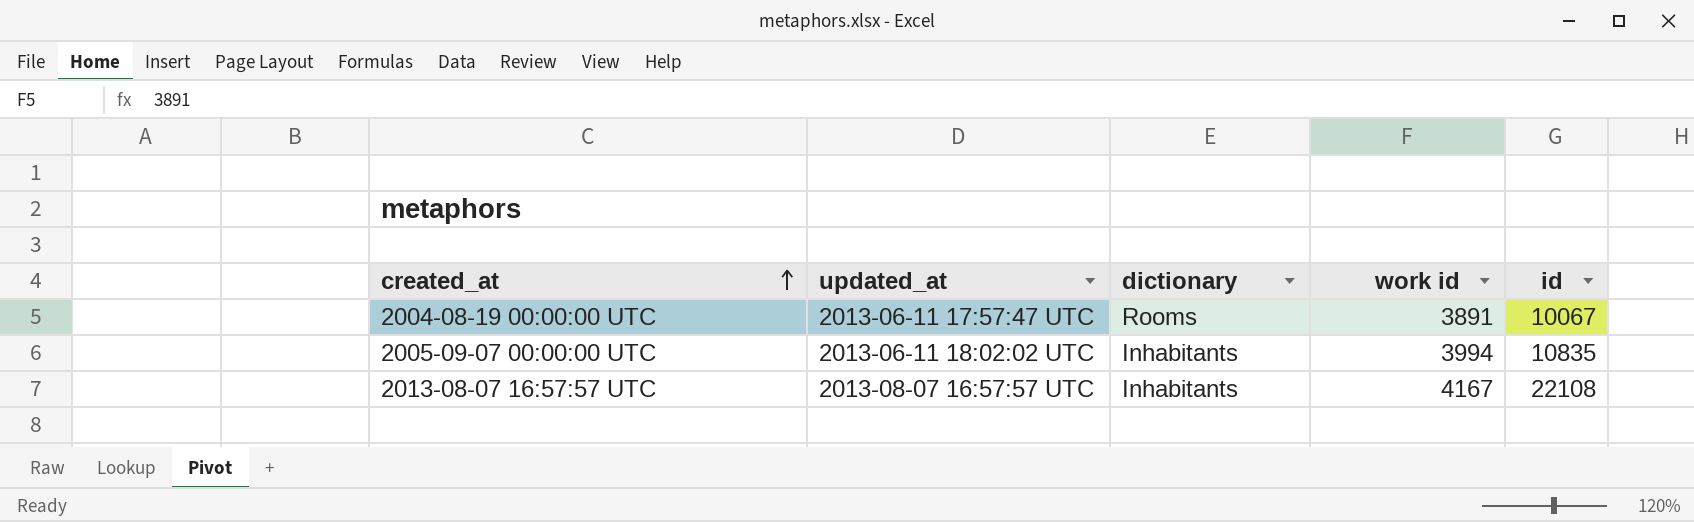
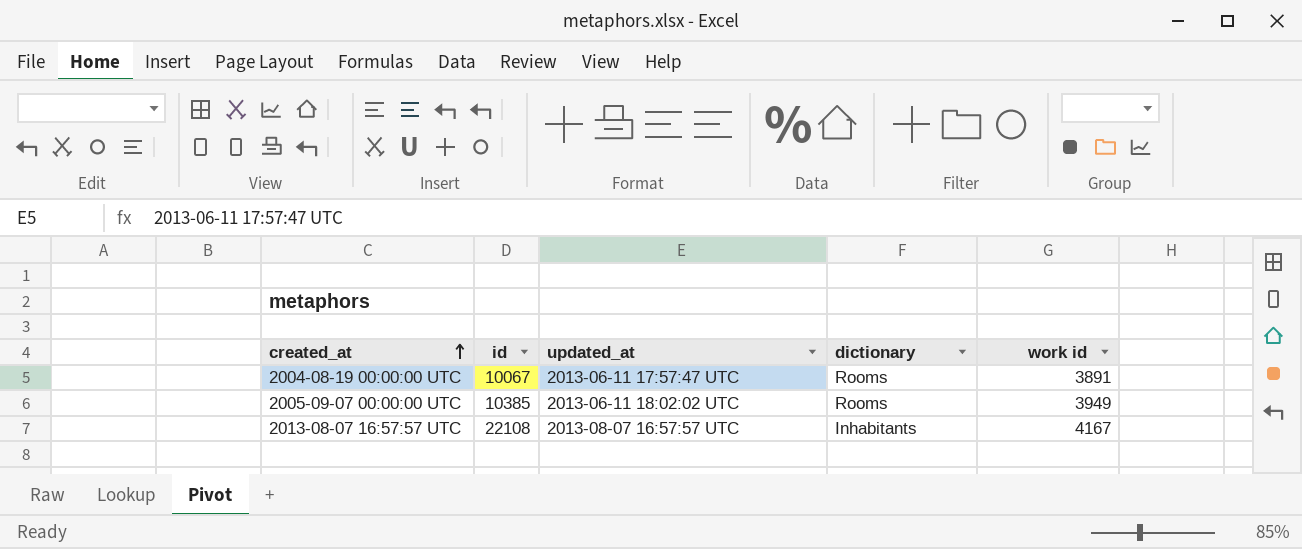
column id | position: 5 -> 2
2005-09-07 00:00:00 UTC | id: 10835 -> 10385
2005-09-07 00:00:00 UTC | dictionary: Inhabitants -> Rooms
2005-09-07 00:00:00 UTC | work id: 3994 -> 3949

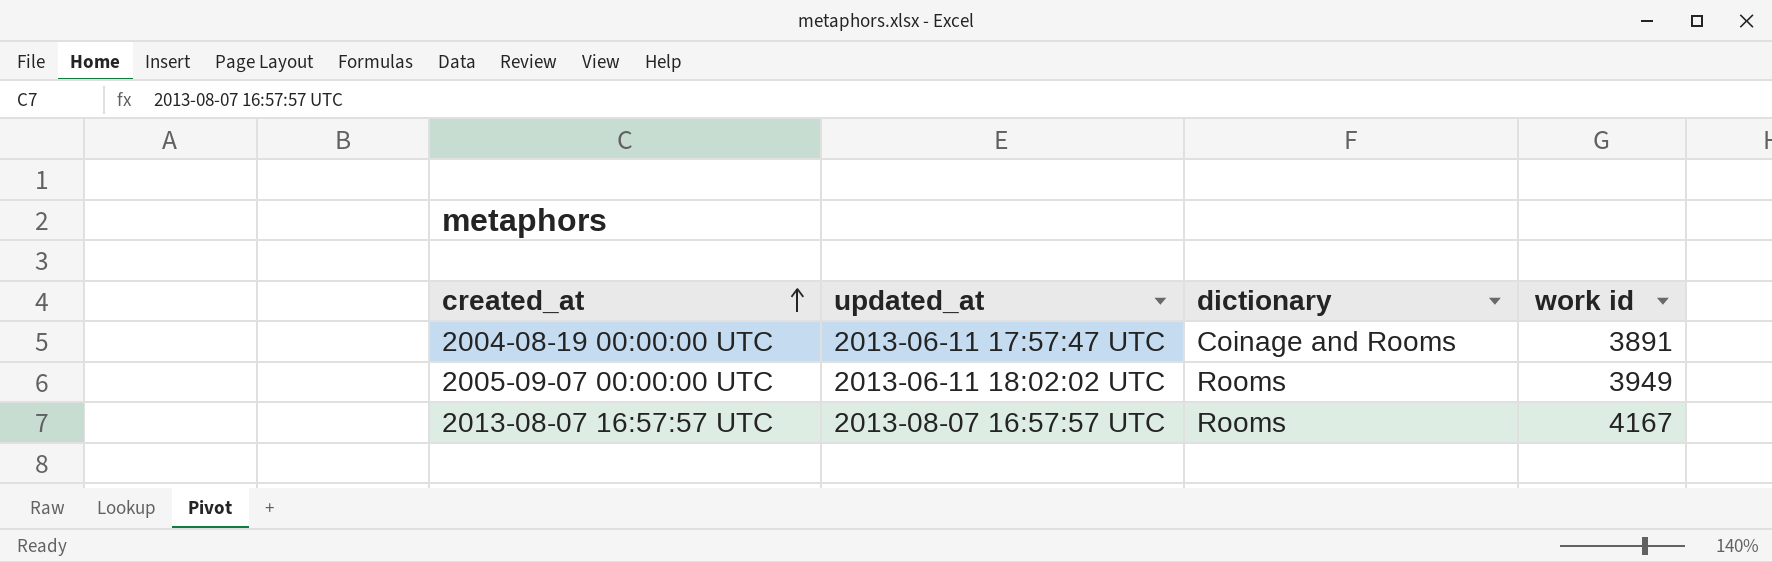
column id | position: 2 -> none
2004-08-19 00:00:00 UTC | dictionary: Rooms -> Coinage and Rooms
2013-08-07 16:57:57 UTC | dictionary: Inhabitants -> Rooms

